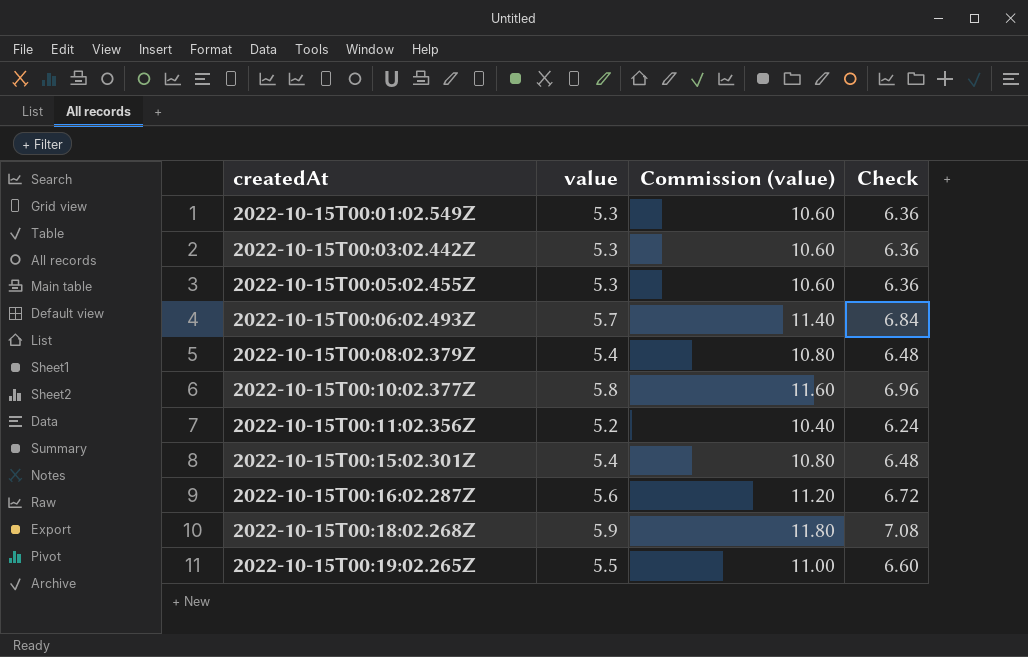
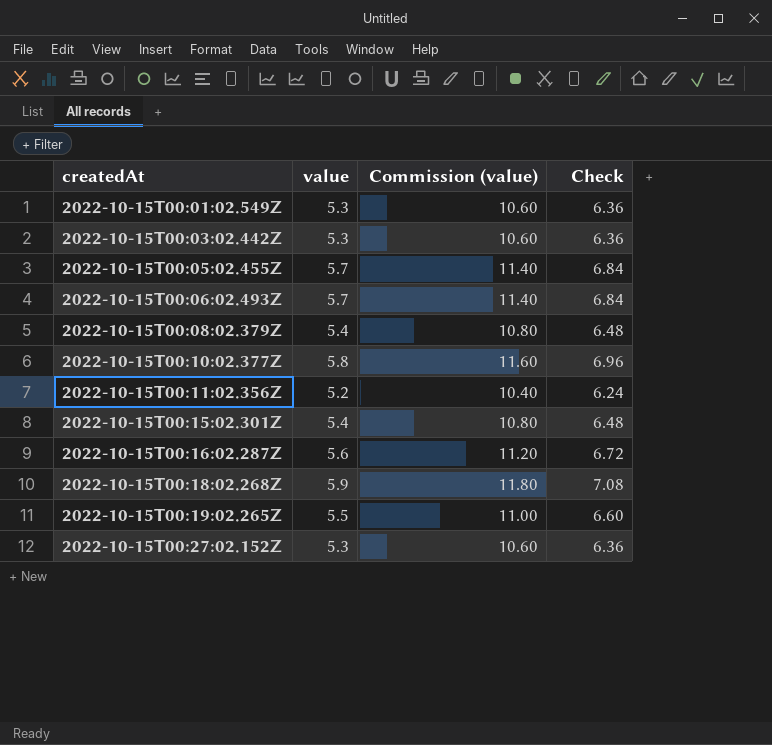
2022-10-15T00:05:02.455Z | value: 5.3 -> 5.7
2022-10-15T00:05:02.455Z | Commission (value): 10.60 -> 11.40
2022-10-15T00:05:02.455Z | Check: 6.36 -> 6.84
row 2022-10-15T00:27:02.152Z: none -> 5.3 | 10.60 | 6.36

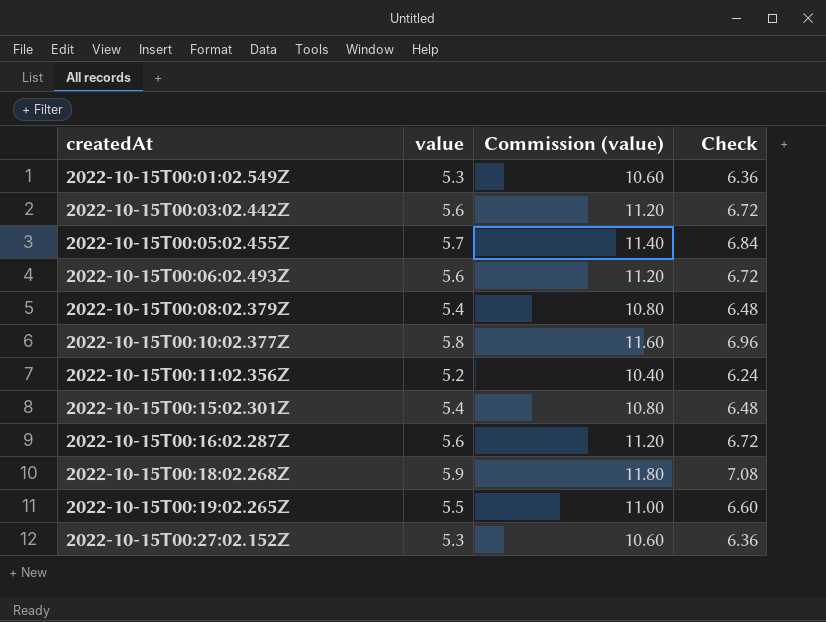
2022-10-15T00:03:02.442Z | value: 5.3 -> 5.6
2022-10-15T00:03:02.442Z | Commission (value): 10.60 -> 11.20
2022-10-15T00:03:02.442Z | Check: 6.36 -> 6.72
2022-10-15T00:06:02.493Z | value: 5.7 -> 5.6
2022-10-15T00:06:02.493Z | Commission (value): 11.40 -> 11.20
2022-10-15T00:06:02.493Z | Check: 6.84 -> 6.72

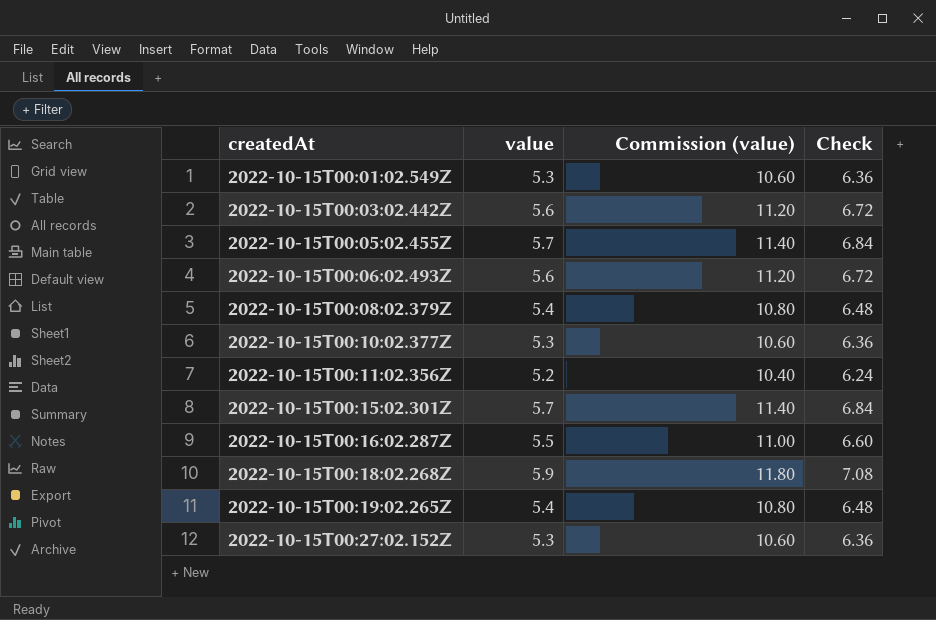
2022-10-15T00:10:02.377Z | value: 5.8 -> 5.3
2022-10-15T00:10:02.377Z | Commission (value): 11.60 -> 10.60
2022-10-15T00:10:02.377Z | Check: 6.96 -> 6.36
2022-10-15T00:15:02.301Z | value: 5.4 -> 5.7
2022-10-15T00:15:02.301Z | Commission (value): 10.80 -> 11.40
2022-10-15T00:15:02.301Z | Check: 6.48 -> 6.84
2022-10-15T00:16:02.287Z | value: 5.6 -> 5.5
2022-10-15T00:16:02.287Z | Commission (value): 11.20 -> 11.00
2022-10-15T00:16:02.287Z | Check: 6.72 -> 6.60
2022-10-15T00:19:02.265Z | value: 5.5 -> 5.4
2022-10-15T00:19:02.265Z | Commission (value): 11.00 -> 10.80
2022-10-15T00:19:02.265Z | Check: 6.60 -> 6.48

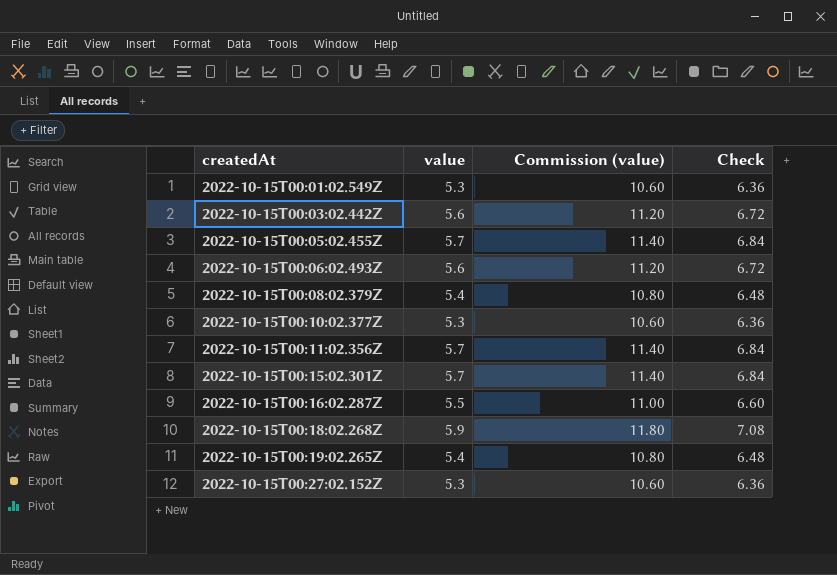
2022-10-15T00:11:02.356Z | value: 5.2 -> 5.7
2022-10-15T00:11:02.356Z | Commission (value): 10.40 -> 11.40
2022-10-15T00:11:02.356Z | Check: 6.24 -> 6.84

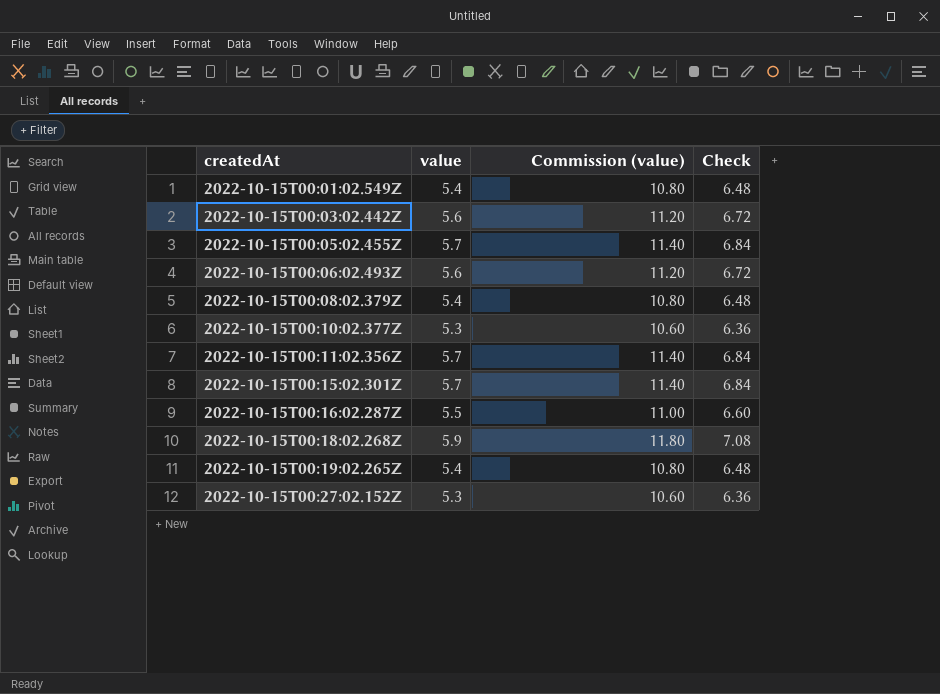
2022-10-15T00:01:02.549Z | value: 5.3 -> 5.4
2022-10-15T00:01:02.549Z | Commission (value): 10.60 -> 10.80
2022-10-15T00:01:02.549Z | Check: 6.36 -> 6.48

